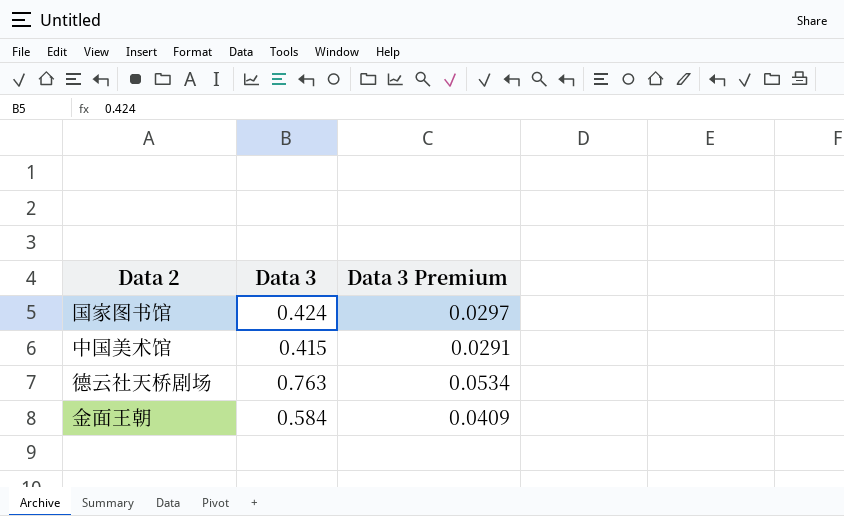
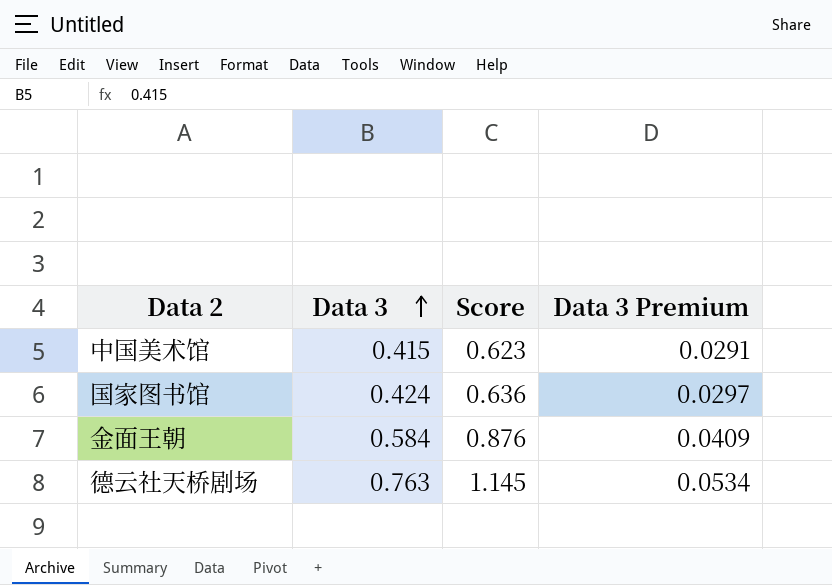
row order: none -> Data 3 ascending
column Score | formula: none -> [Data 3] * 1.5

